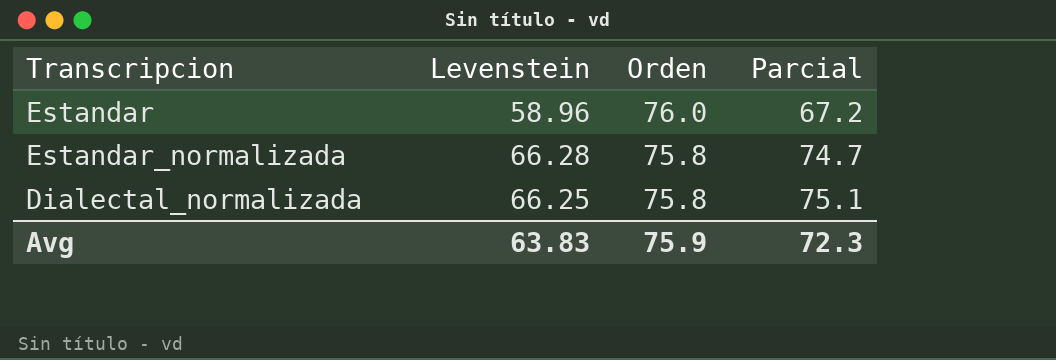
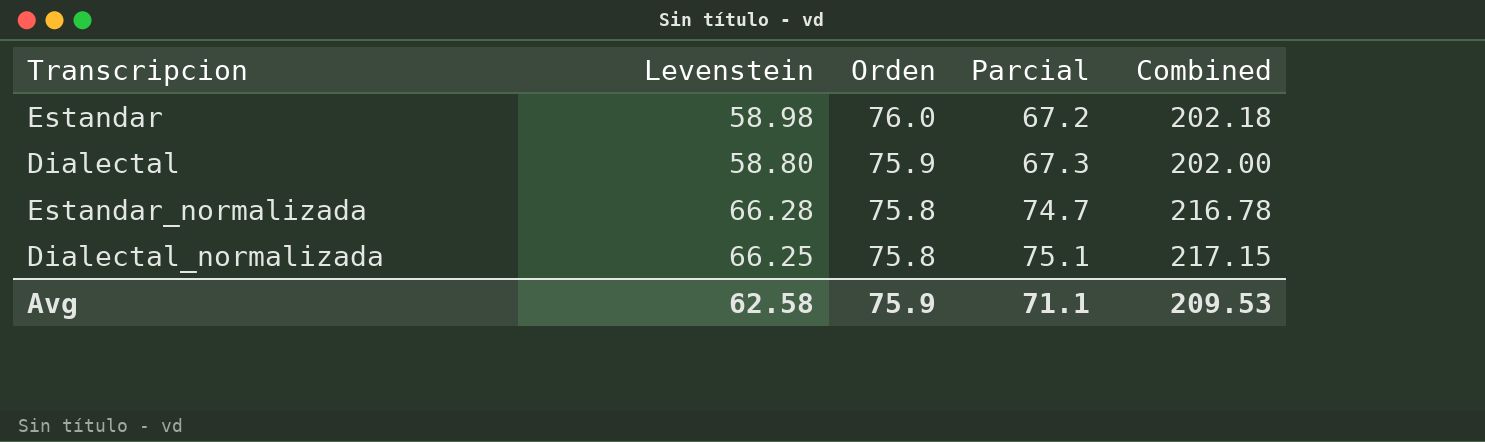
column Combined | formula: none -> [Levenstein] + [Orden] + [Parcial]
Estandar | Levenstein: 58.96 -> 58.98
row Dialectal: none -> 58.80 | 75.9 | 67.3 | 202.00
Avg | Levenstein: 63.83 -> 62.58
Avg | Parcial: 72.3 -> 71.1

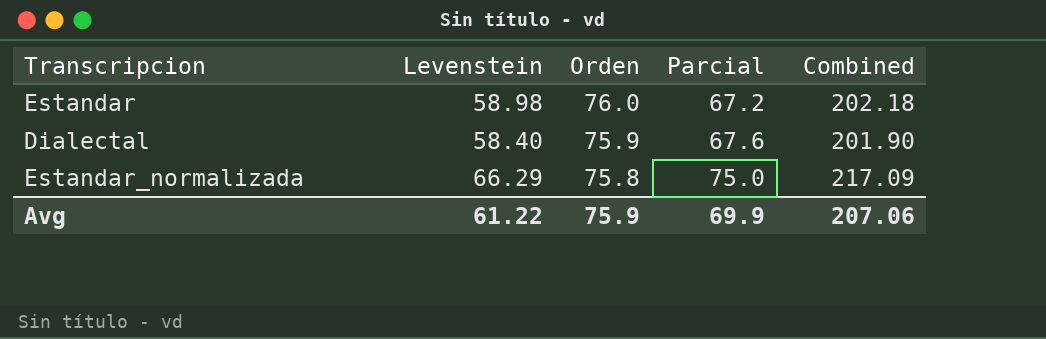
row Dialectal_normalizada: 66.25 | 75.8 | 75.1 | 217.15 -> none
Dialectal | Levenstein: 58.80 -> 58.40
Dialectal | Parcial: 67.3 -> 67.6
Dialectal | Combined: 202.00 -> 201.90
Estandar_normalizada | Levenstein: 66.28 -> 66.29
Estandar_normalizada | Parcial: 74.7 -> 75.0
Estandar_normalizada | Combined: 216.78 -> 217.09
Avg | Levenstein: 62.58 -> 61.22
Avg | Parcial: 71.1 -> 69.9
Avg | Combined: 209.53 -> 207.06

